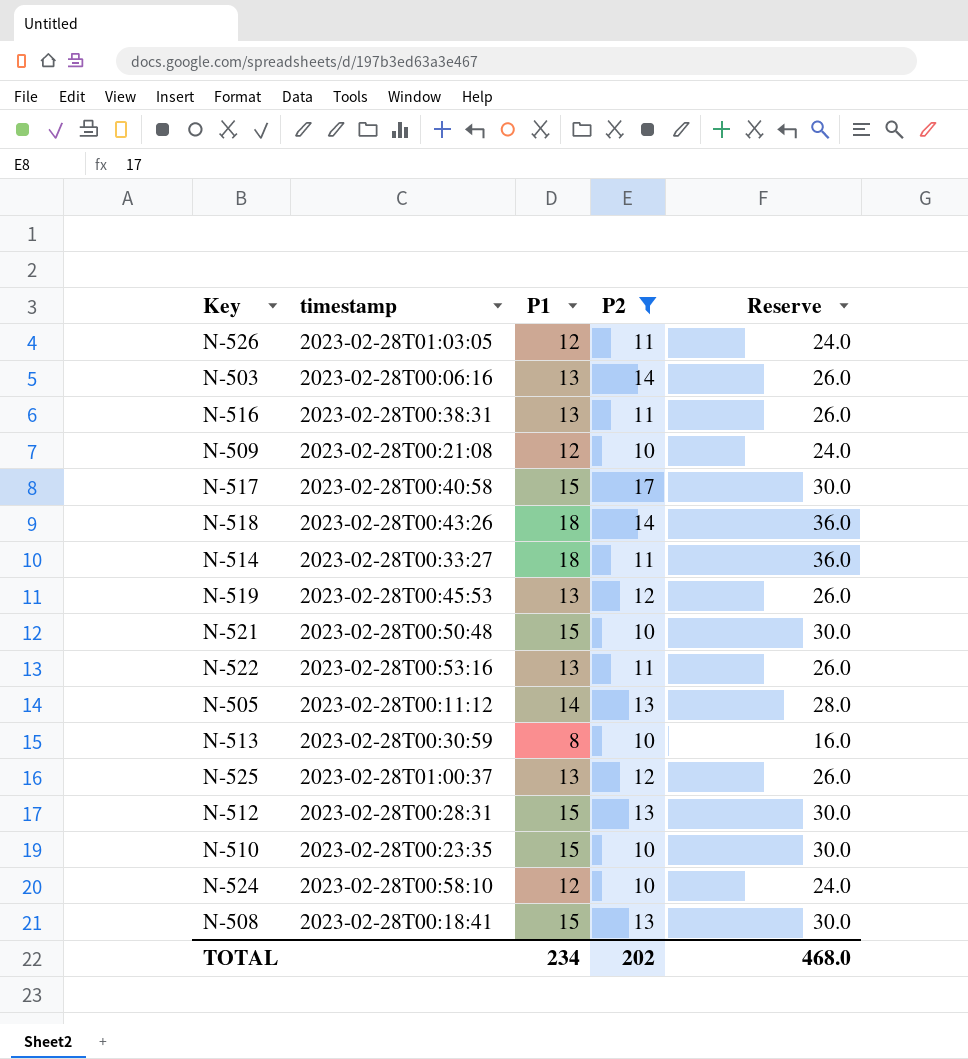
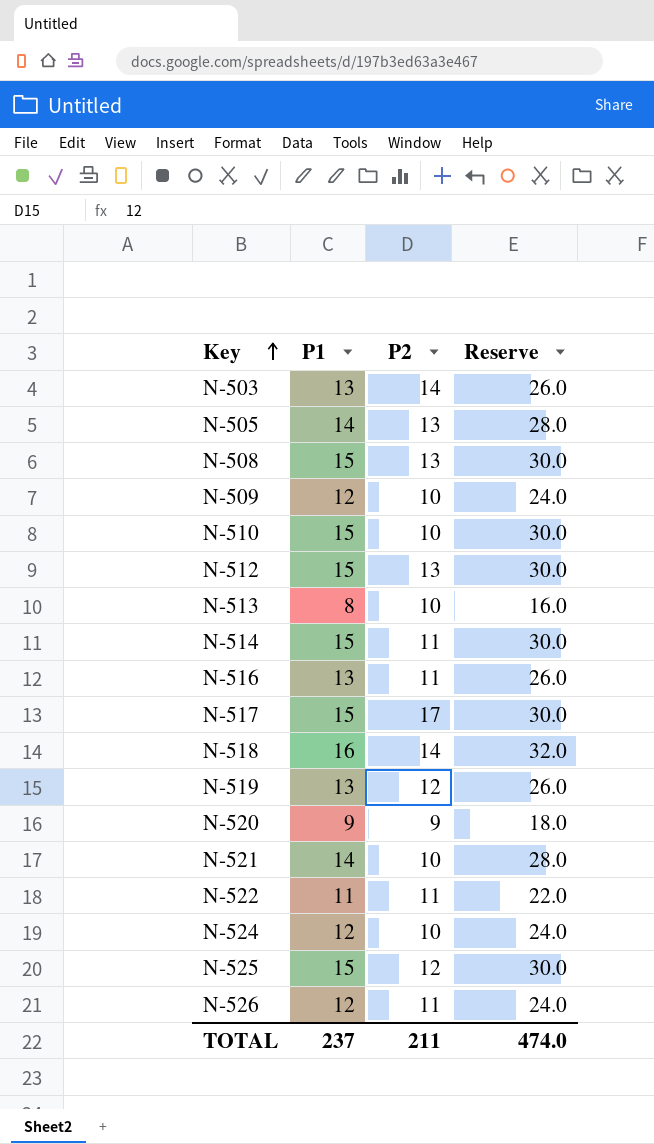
filter: P2 != 9 -> none
row order: none -> Key ascending
column timestamp | position: 2 -> none
N-514 | P1: 18 -> 15
N-514 | Reserve: 36.0 -> 30.0
N-518 | P1: 18 -> 16
N-518 | Reserve: 36.0 -> 32.0
N-521 | P1: 15 -> 14
N-521 | Reserve: 30.0 -> 28.0
N-522 | P1: 13 -> 11
N-522 | Reserve: 26.0 -> 22.0
N-525 | P1: 13 -> 15
N-525 | Reserve: 26.0 -> 30.0
TOTAL | P1: 234 -> 237
TOTAL | P2: 202 -> 211
TOTAL | Reserve: 468.0 -> 474.0

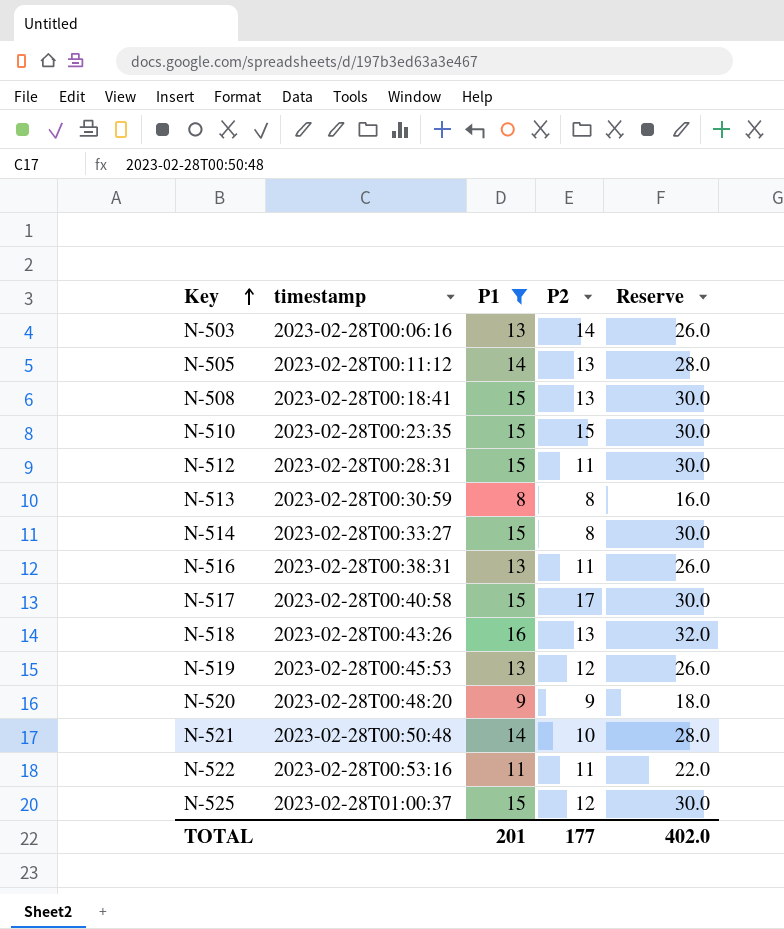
filter: none -> P1 != 12
column timestamp | position: none -> 2
N-510 | P2: 10 -> 15
N-512 | P2: 13 -> 11
N-513 | P2: 10 -> 8
N-514 | P2: 11 -> 8
N-518 | P2: 14 -> 13
TOTAL | P1: 237 -> 201
TOTAL | P2: 211 -> 177
TOTAL | Reserve: 474.0 -> 402.0

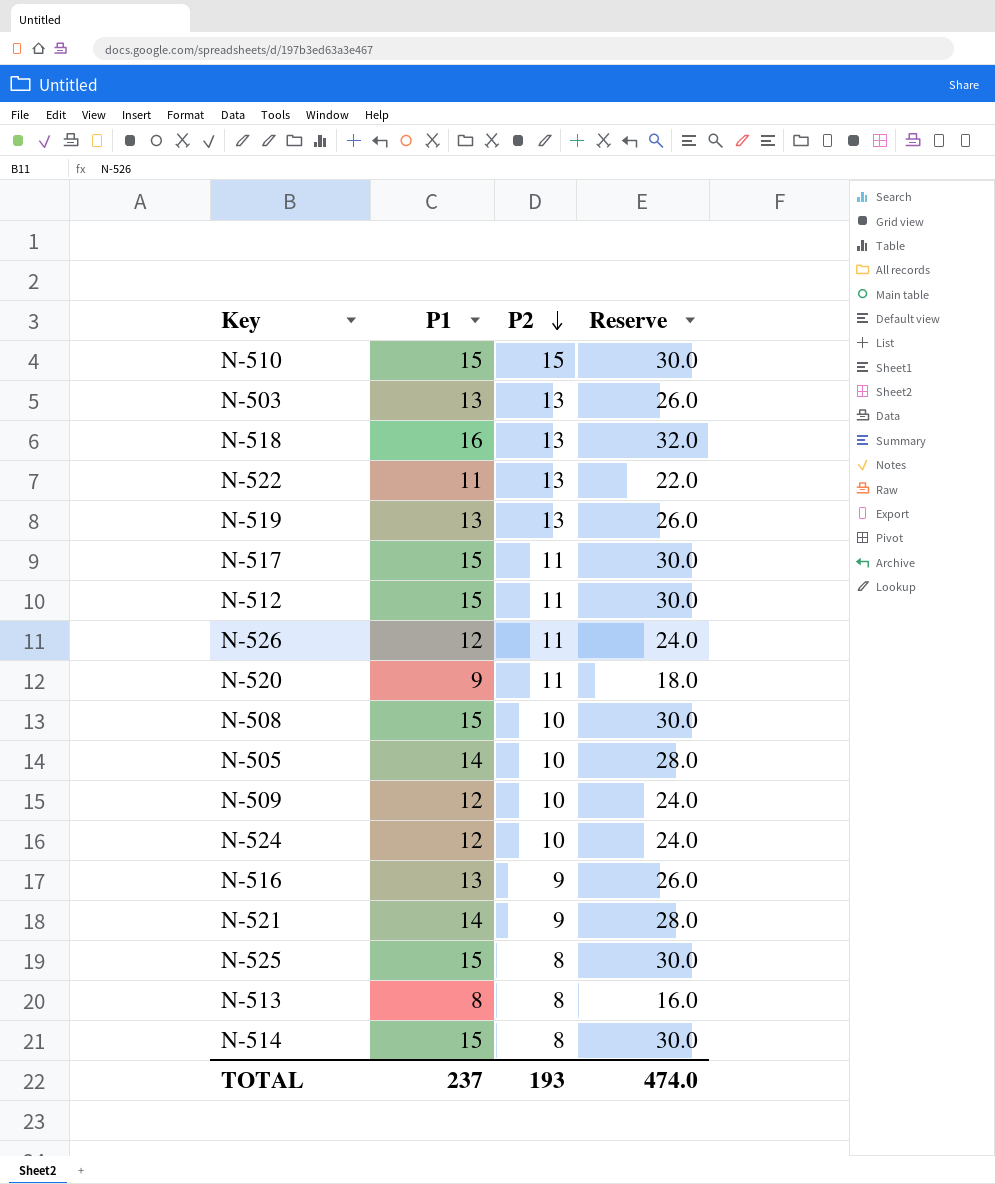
filter: P1 != 12 -> none
row order: Key ascending -> P2 descending
column timestamp | position: 2 -> none
N-503 | P2: 14 -> 13
N-522 | P2: 11 -> 13
N-519 | P2: 12 -> 13
N-517 | P2: 17 -> 11
N-520 | P2: 9 -> 11
N-508 | P2: 13 -> 10
N-505 | P2: 13 -> 10
N-516 | P2: 11 -> 9
N-521 | P2: 10 -> 9
N-525 | P2: 12 -> 8
TOTAL | P1: 201 -> 237
TOTAL | P2: 177 -> 193
TOTAL | Reserve: 402.0 -> 474.0

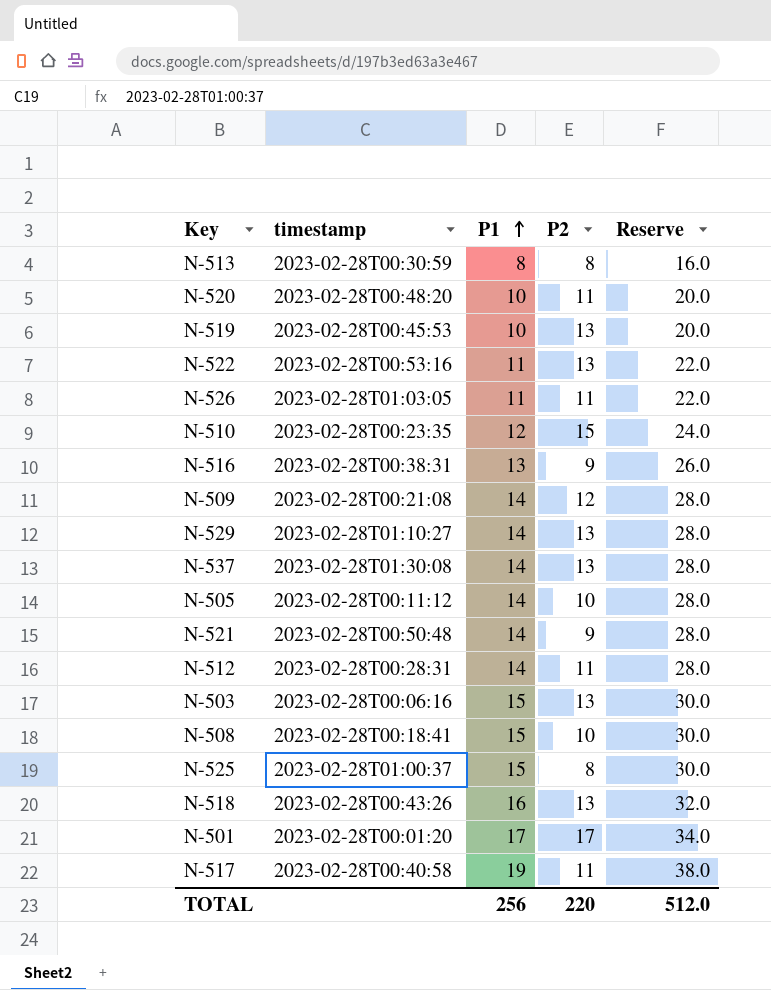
row order: P2 descending -> P1 ascending
column timestamp | position: none -> 2
row N-524: 12 | 10 | 24.0 -> none
row N-514: 15 | 8 | 30.0 -> none
N-520 | P1: 9 -> 10
N-520 | Reserve: 18.0 -> 20.0
N-519 | P1: 13 -> 10
N-519 | Reserve: 26.0 -> 20.0
N-526 | P1: 12 -> 11
N-526 | Reserve: 24.0 -> 22.0
N-510 | P1: 15 -> 12
N-510 | Reserve: 30.0 -> 24.0
N-509 | P1: 12 -> 14
N-509 | P2: 10 -> 12
N-509 | Reserve: 24.0 -> 28.0
row N-529: none -> 2023-02-28T01:10:27 | 14 | 13 | 28.0
row N-537: none -> 2023-02-28T01:30:08 | 14 | 13 | 28.0
N-512 | P1: 15 -> 14
N-512 | Reserve: 30.0 -> 28.0
N-503 | P1: 13 -> 15
N-503 | Reserve: 26.0 -> 30.0
row N-501: none -> 2023-02-28T00:01:20 | 17 | 17 | 34.0
N-517 | P1: 15 -> 19
N-517 | Reserve: 30.0 -> 38.0
TOTAL | P1: 237 -> 256
TOTAL | P2: 193 -> 220
TOTAL | Reserve: 474.0 -> 512.0

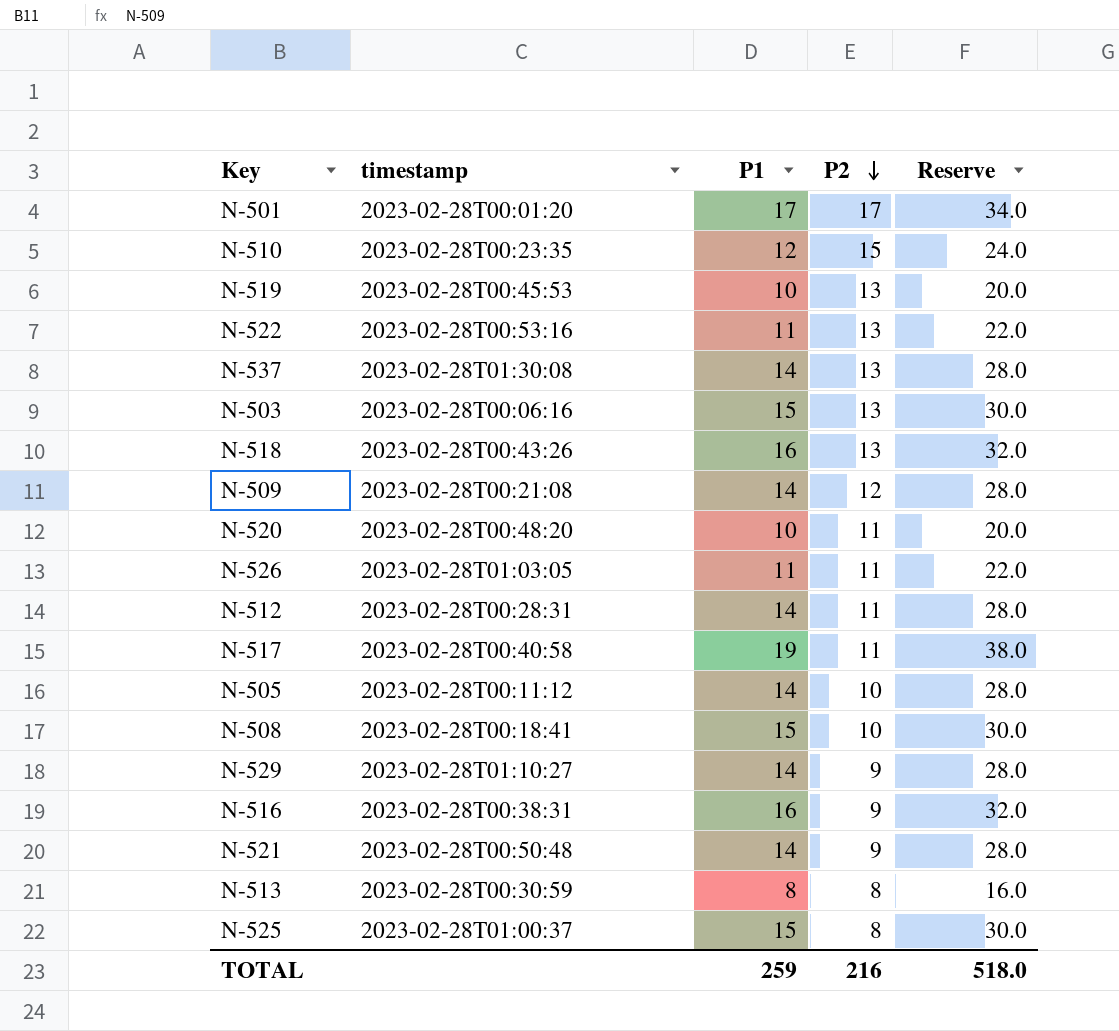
row order: P1 ascending -> P2 descending
N-529 | P2: 13 -> 9
N-516 | P1: 13 -> 16
N-516 | Reserve: 26.0 -> 32.0
TOTAL | P1: 256 -> 259
TOTAL | P2: 220 -> 216
TOTAL | Reserve: 512.0 -> 518.0

